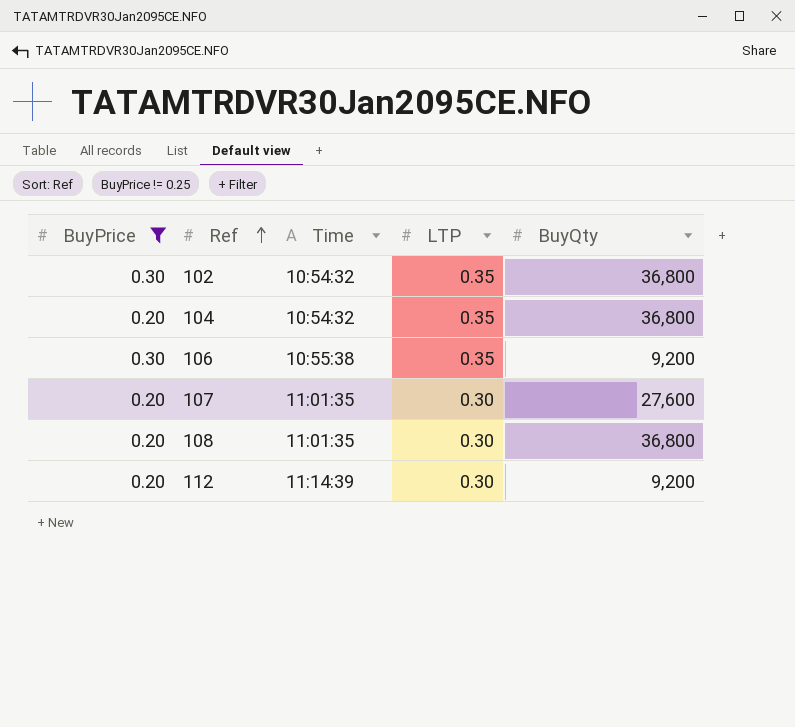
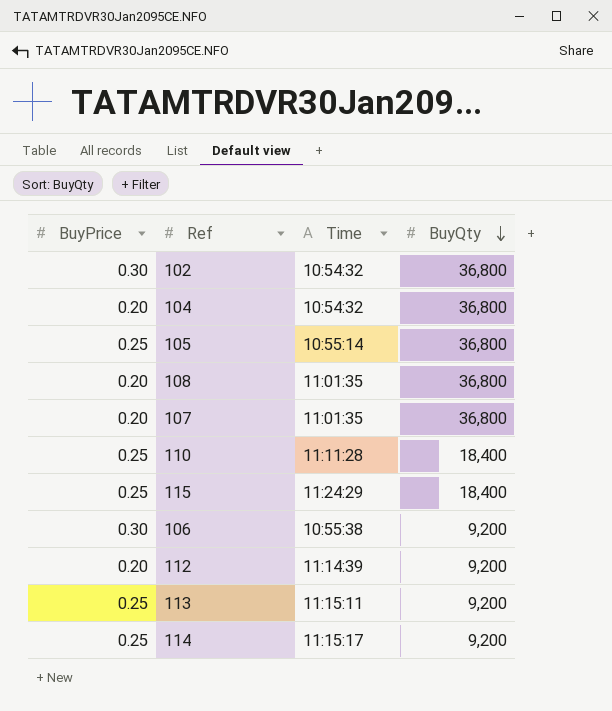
filter: BuyPrice != 0.25 -> none
row order: Ref ascending -> BuyQty descending
column LTP | position: 4 -> none
107 | BuyQty: 27,600 -> 36,800

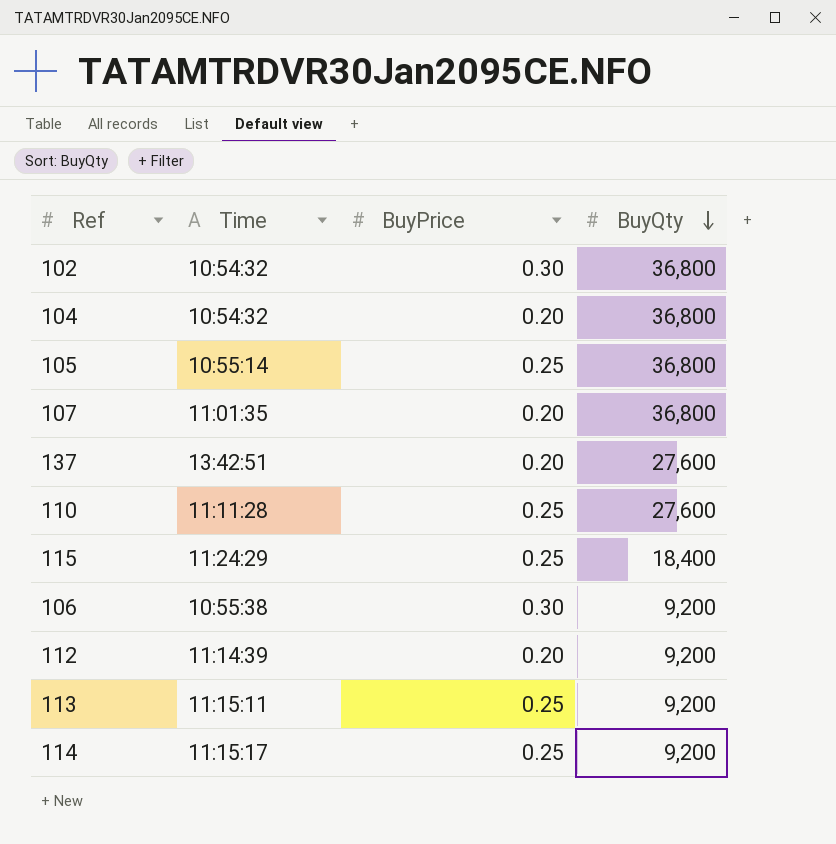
column BuyPrice | position: 1 -> 3
row 108: 0.20 | 11:01:35 | 36,800 -> none
row 137: none -> 13:42:51 | 0.20 | 27,600
110 | BuyQty: 18,400 -> 27,600

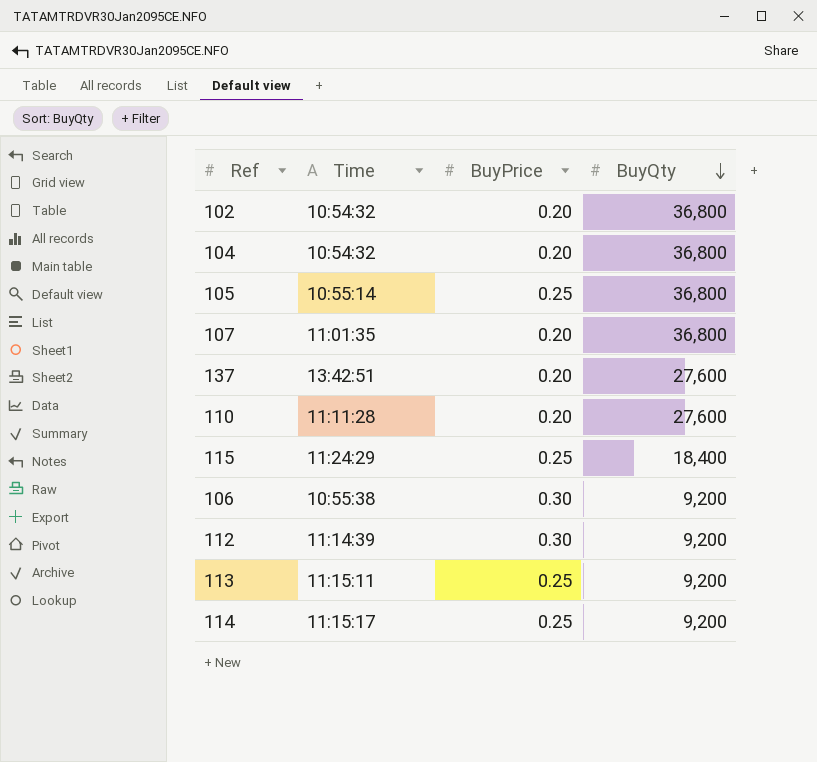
102 | BuyPrice: 0.30 -> 0.20
110 | BuyPrice: 0.25 -> 0.20
112 | BuyPrice: 0.20 -> 0.30

